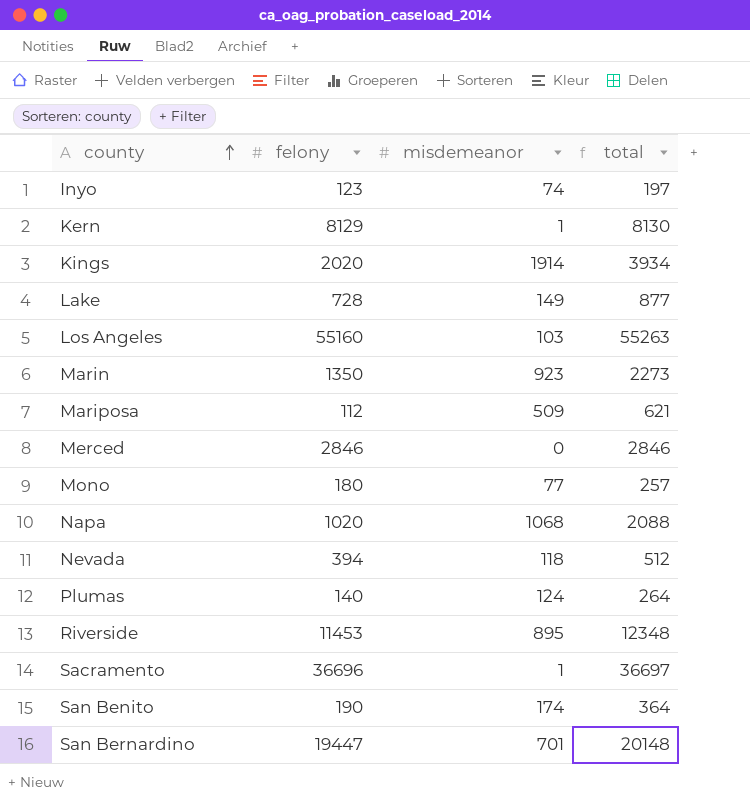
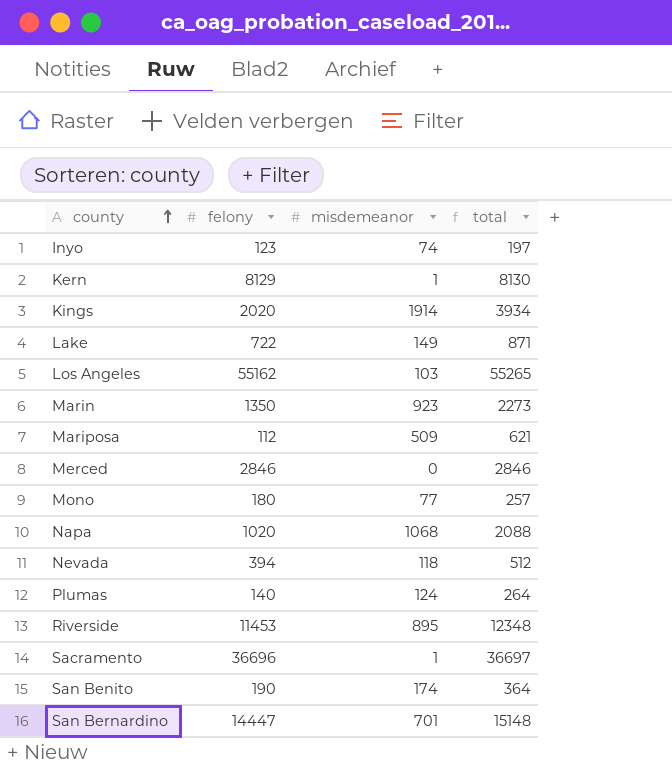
Lake | felony: 728 -> 722
Lake | total: 877 -> 871
Los Angeles | felony: 55160 -> 55162
Los Angeles | total: 55263 -> 55265
San Bernardino | felony: 19447 -> 14447
San Bernardino | total: 20148 -> 15148

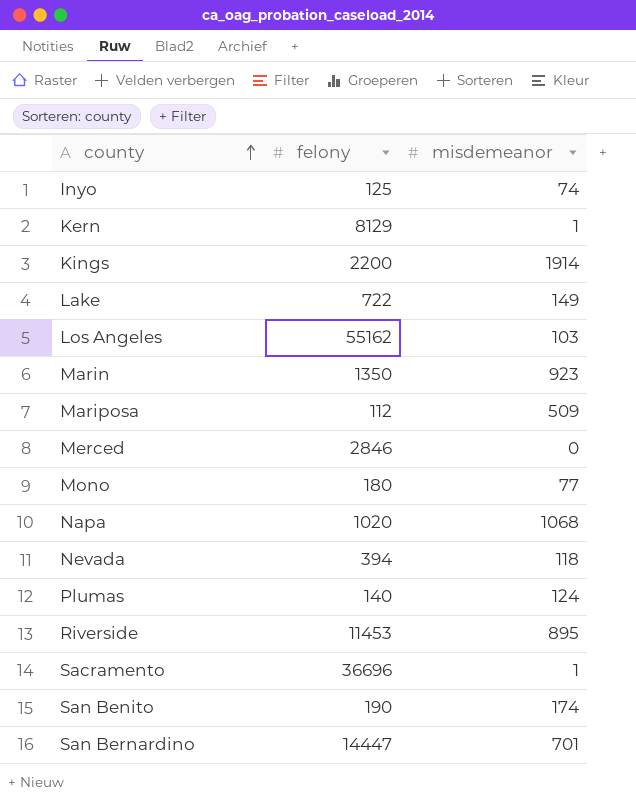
column total | formula: [felony] + [misdemeanor] -> none
Inyo | felony: 123 -> 125
Kings | felony: 2020 -> 2200

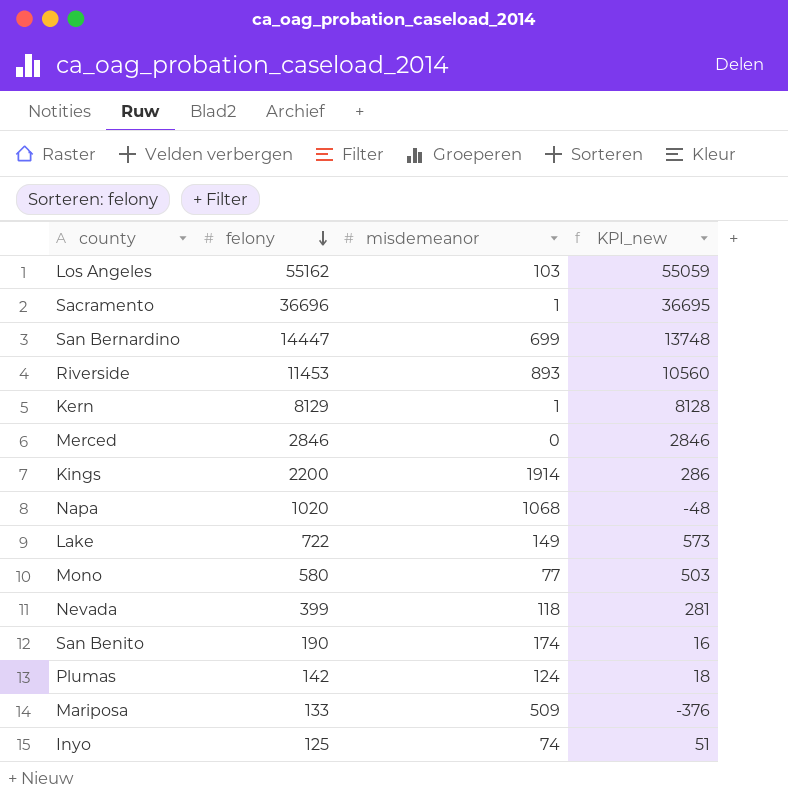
row order: county ascending -> felony descending
column KPI_new | formula: none -> [felony] - [misdemeanor]
row Marin: 1350 | 923 -> none
San Bernardino | misdemeanor: 701 -> 699
Riverside | misdemeanor: 895 -> 893
Mono | felony: 180 -> 580
Nevada | felony: 394 -> 399
Plumas | felony: 140 -> 142
Mariposa | felony: 112 -> 133

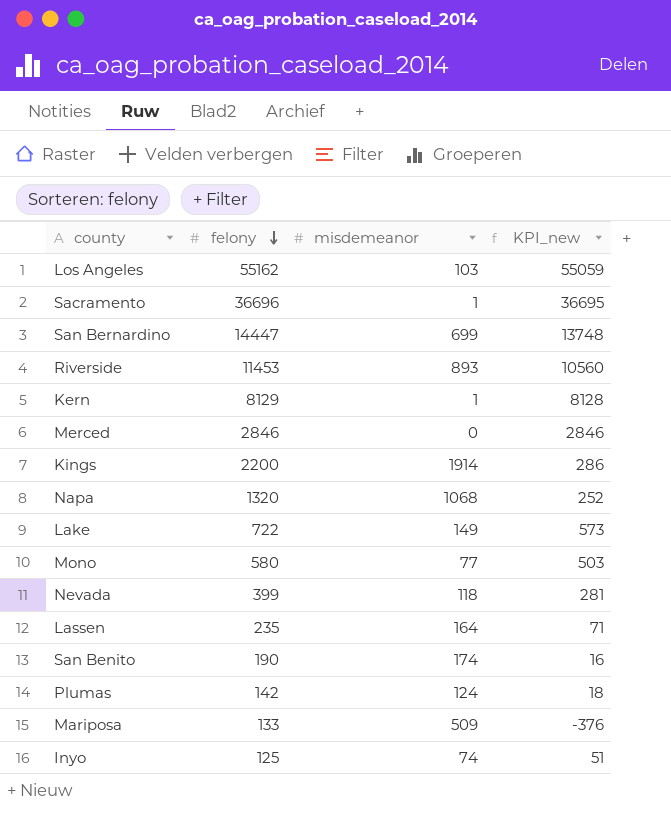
Napa | felony: 1020 -> 1320
Napa | KPI_new: -48 -> 252
row Lassen: none -> 235 | 164 | 71

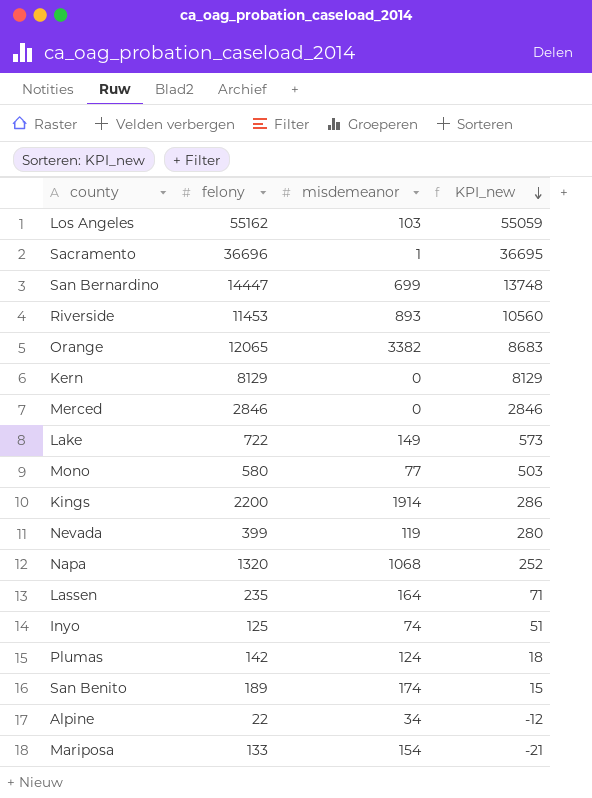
row order: felony descending -> KPI_new descending
row Orange: none -> 12065 | 3382 | 8683
Kern | misdemeanor: 1 -> 0
Kern | KPI_new: 8128 -> 8129
Nevada | misdemeanor: 118 -> 119
Nevada | KPI_new: 281 -> 280
San Benito | felony: 190 -> 189
San Benito | KPI_new: 16 -> 15
row Alpine: none -> 22 | 34 | -12
Mariposa | misdemeanor: 509 -> 154
Mariposa | KPI_new: -376 -> -21

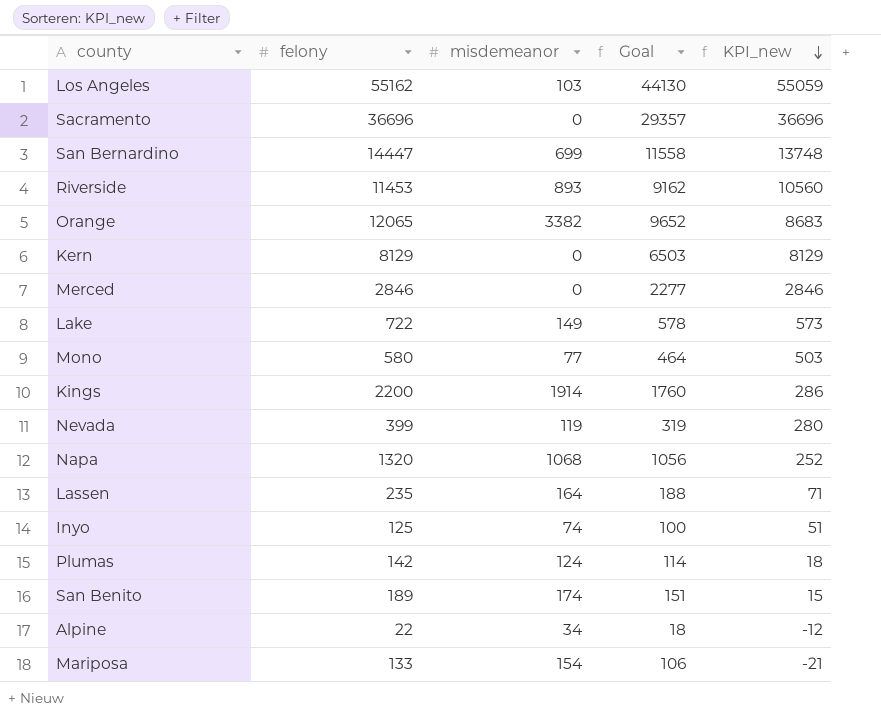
column Goal | formula: none -> [felony] * 0.8
Sacramento | misdemeanor: 1 -> 0
Sacramento | KPI_new: 36695 -> 36696

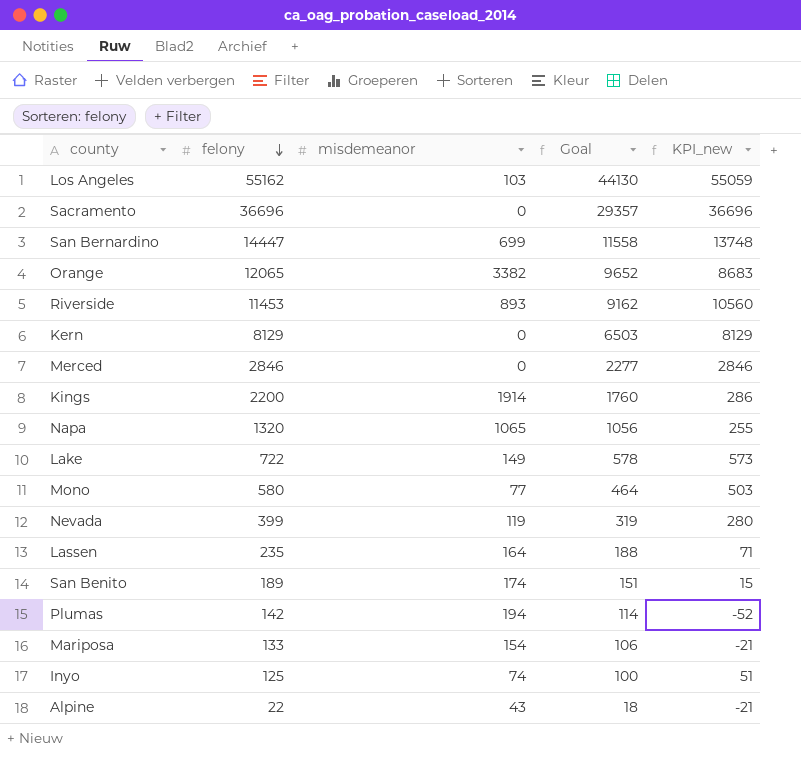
row order: KPI_new descending -> felony descending
Napa | misdemeanor: 1068 -> 1065
Napa | KPI_new: 252 -> 255
Plumas | misdemeanor: 124 -> 194
Plumas | KPI_new: 18 -> -52
Alpine | misdemeanor: 34 -> 43
Alpine | KPI_new: -12 -> -21

